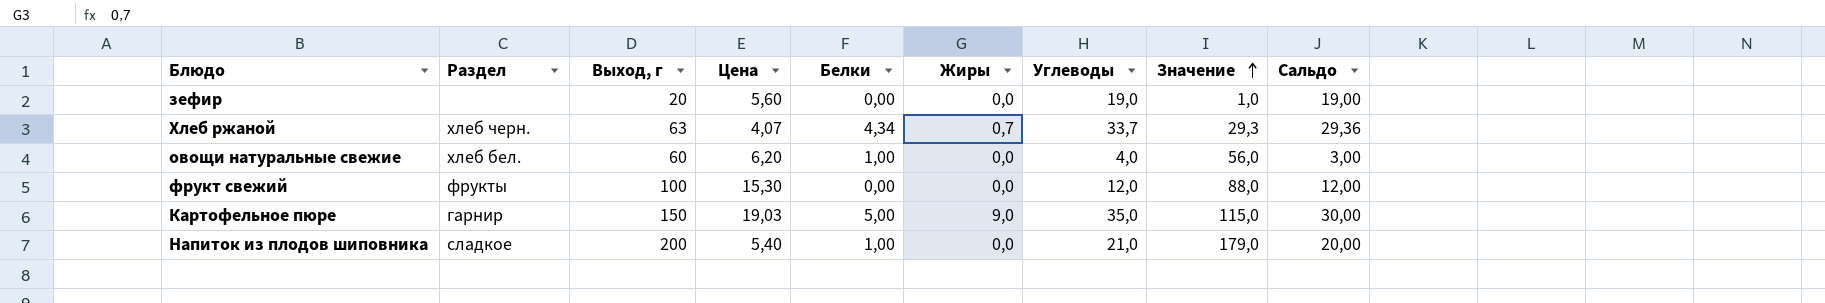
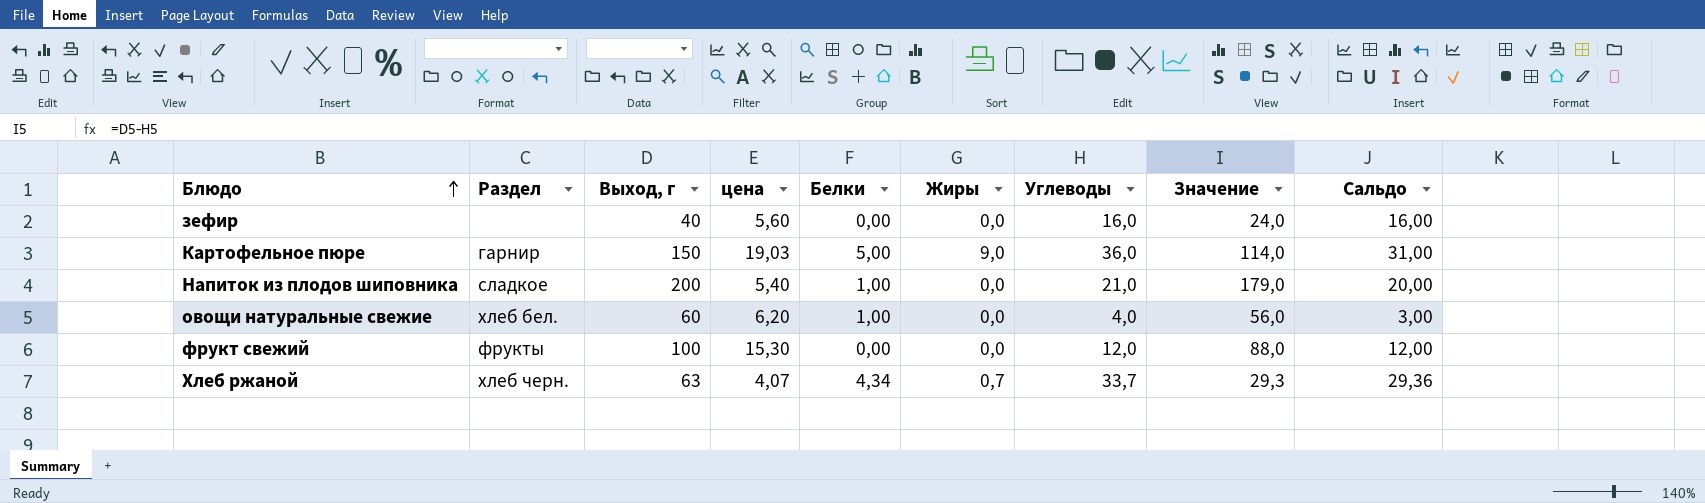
row order: Значение ascending -> Блюдо ascending
column name: Цена -> цена
зефир | Выход, г: 20 -> 40
зефир | Углеводы: 19,0 -> 16,0
зефир | Значение: 1,0 -> 24,0
зефир | Сальдо: 19,00 -> 16,00
Картофельное пюре | Углеводы: 35,0 -> 36,0
Картофельное пюре | Значение: 115,0 -> 114,0
Картофельное пюре | Сальдо: 30,00 -> 31,00

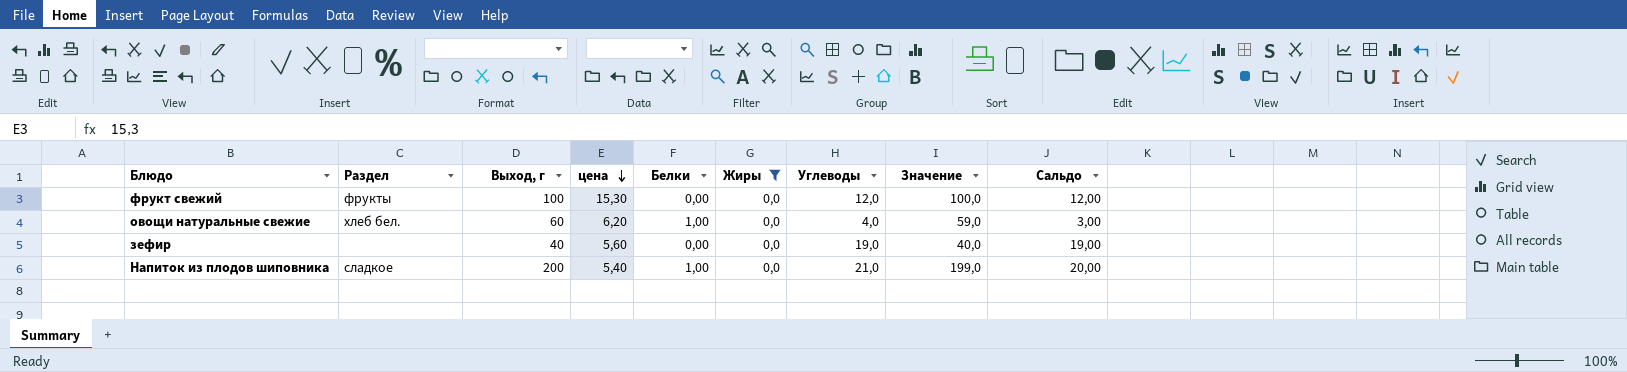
filter: none -> Жиры = 0,0
row order: Блюдо ascending -> цена descending
column Значение | formula: [Выход, г] - [Углеводы] -> [Выход, г] - [Белки]
зефир | Углеводы: 16,0 -> 19,0
зефир | Сальдо: 16,00 -> 19,00

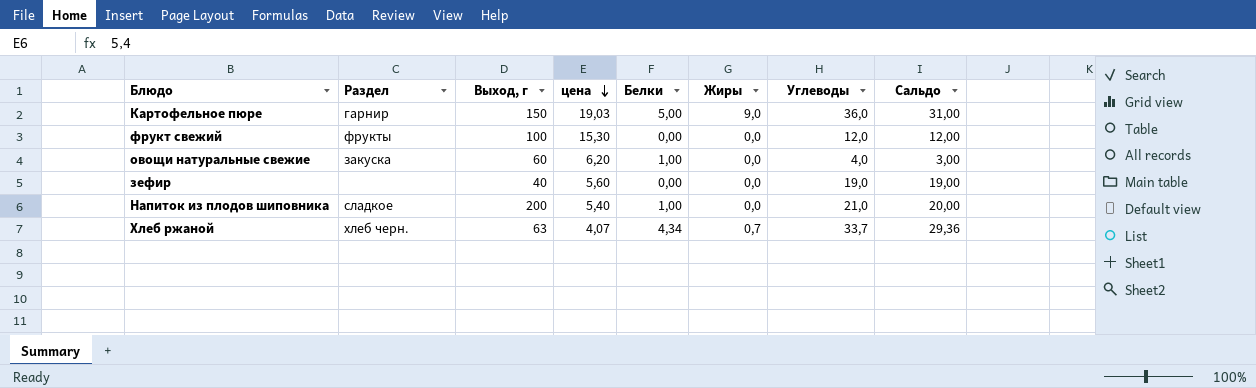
filter: Жиры = 0,0 -> none
column Значение | formula: [Выход, г] - [Белки] -> none
овощи натуральные свежие | Раздел: хлеб бел. -> закуска

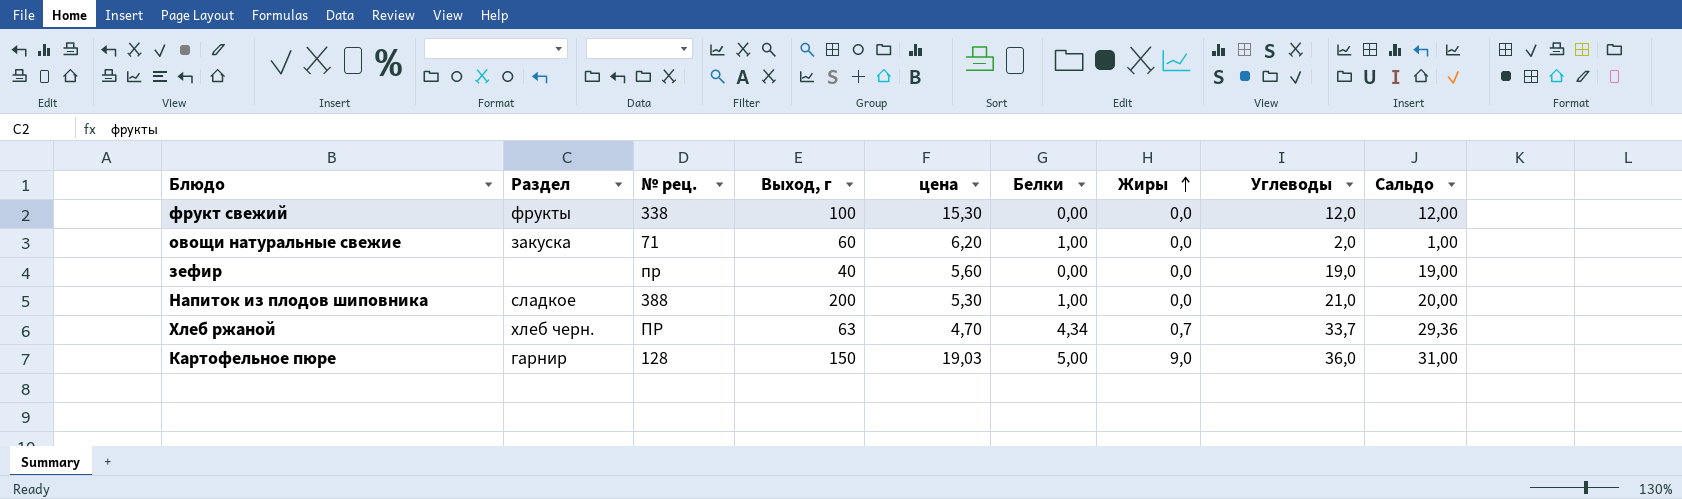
row order: цена descending -> Жиры ascending
column № рец. | position: none -> 3
овощи натуральные свежие | Углеводы: 4,0 -> 2,0
овощи натуральные свежие | Сальдо: 3,00 -> 1,00
Напиток из плодов шиповника | цена: 5,40 -> 5,30
Хлеб ржаной | цена: 4,07 -> 4,70

